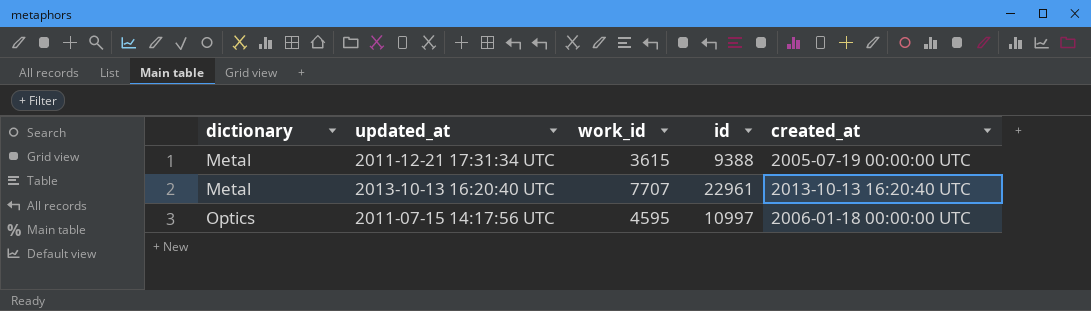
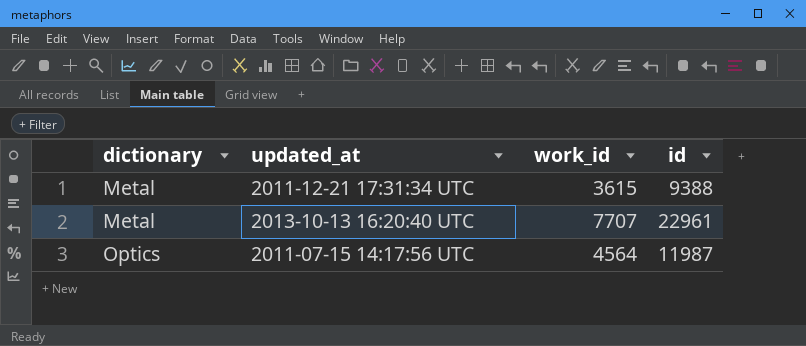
column created_at | position: 5 -> none
2011-07-15 14:17:56 UTC | work_id: 4595 -> 4564
2011-07-15 14:17:56 UTC | id: 10997 -> 11987

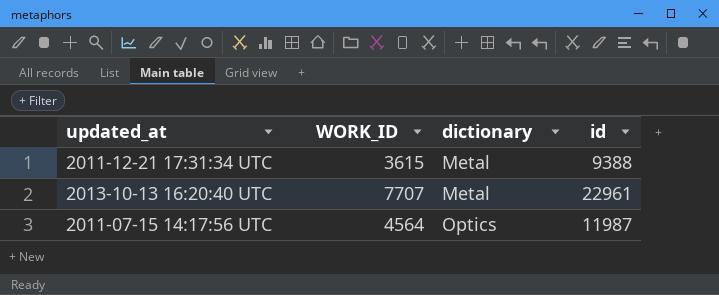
column name: work_id -> WORK_ID
column dictionary | position: 1 -> 3

